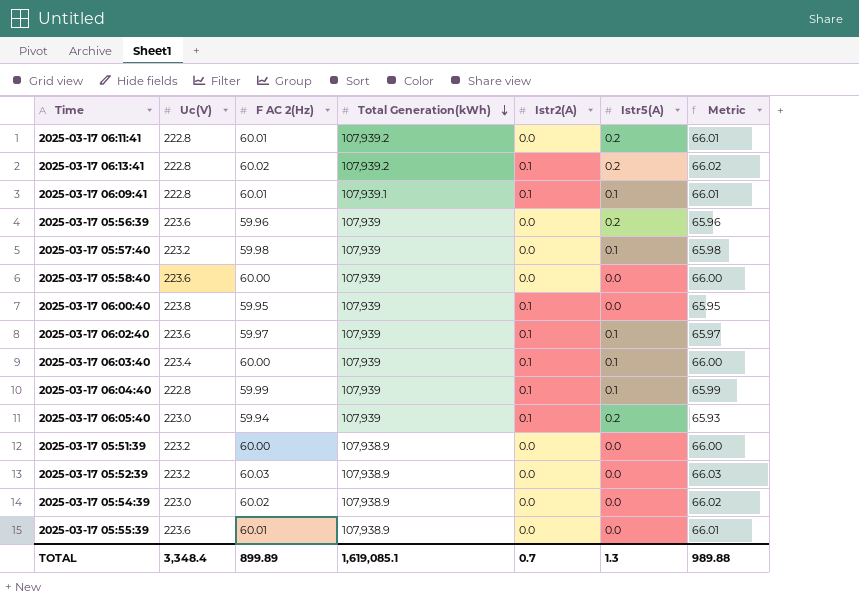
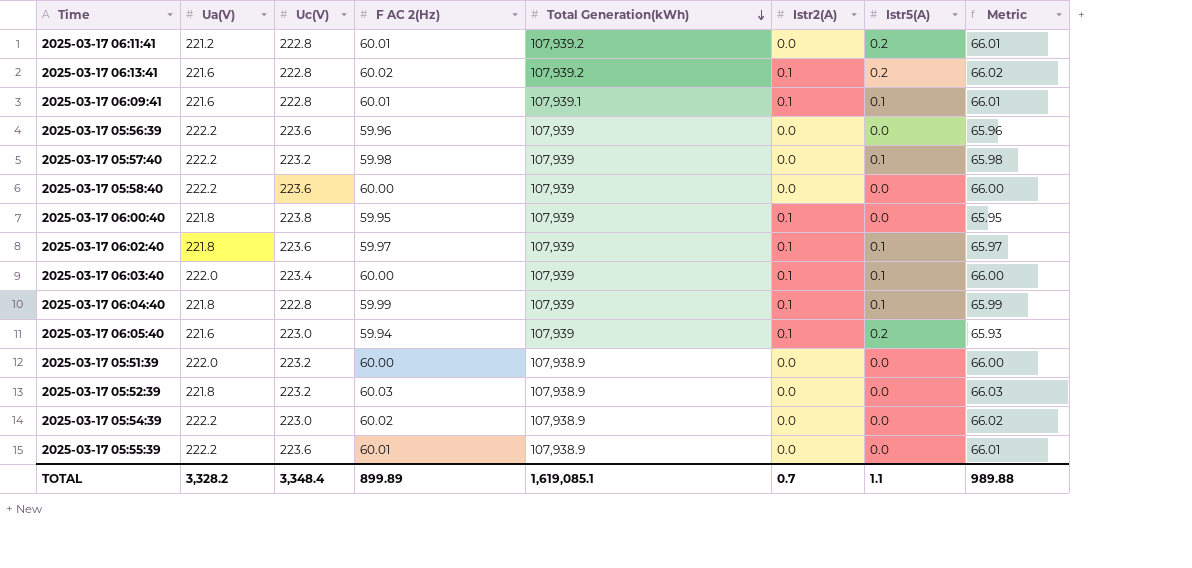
column Ua(V) | position: none -> 2
2025-03-17 05:56:39 | Istr5(A): 0.2 -> 0.0
TOTAL | Istr5(A): 1.3 -> 1.1

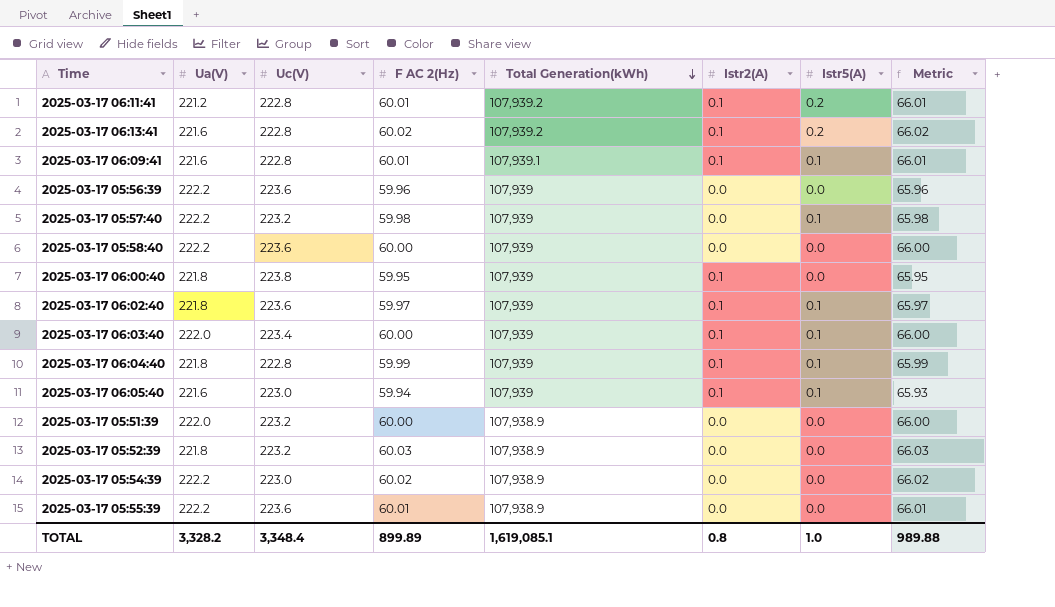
2025-03-17 06:11:41 | Istr2(A): 0.0 -> 0.1
2025-03-17 06:05:40 | Istr5(A): 0.2 -> 0.1
TOTAL | Istr2(A): 0.7 -> 0.8
TOTAL | Istr5(A): 1.1 -> 1.0

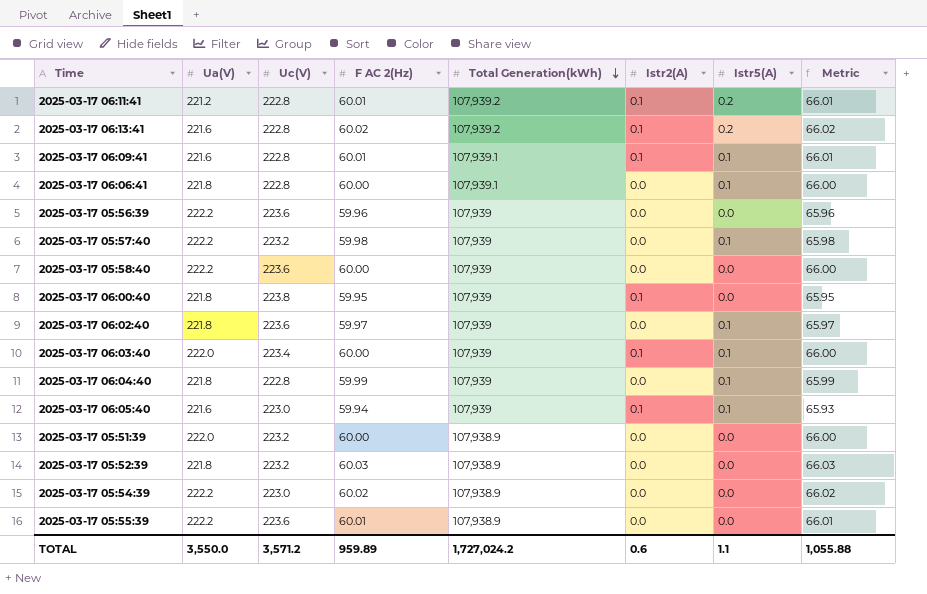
row 2025-03-17 06:06:41: none -> 221.8 | 222.8 | 60.00 | 107,939.1 | 0.0 | 0.1 | 66.00
2025-03-17 06:02:40 | Istr2(A): 0.1 -> 0.0
2025-03-17 06:04:40 | Istr2(A): 0.1 -> 0.0
TOTAL | Ua(V): 3,328.2 -> 3,550.0
TOTAL | Uc(V): 3,348.4 -> 3,571.2
TOTAL | F AC 2(Hz): 899.89 -> 959.89
TOTAL | Total Generation(kWh): 1,619,085.1 -> 1,727,024.2
TOTAL | Istr2(A): 0.8 -> 0.6
TOTAL | Istr5(A): 1.0 -> 1.1
TOTAL | Metric: 989.88 -> 1,055.88

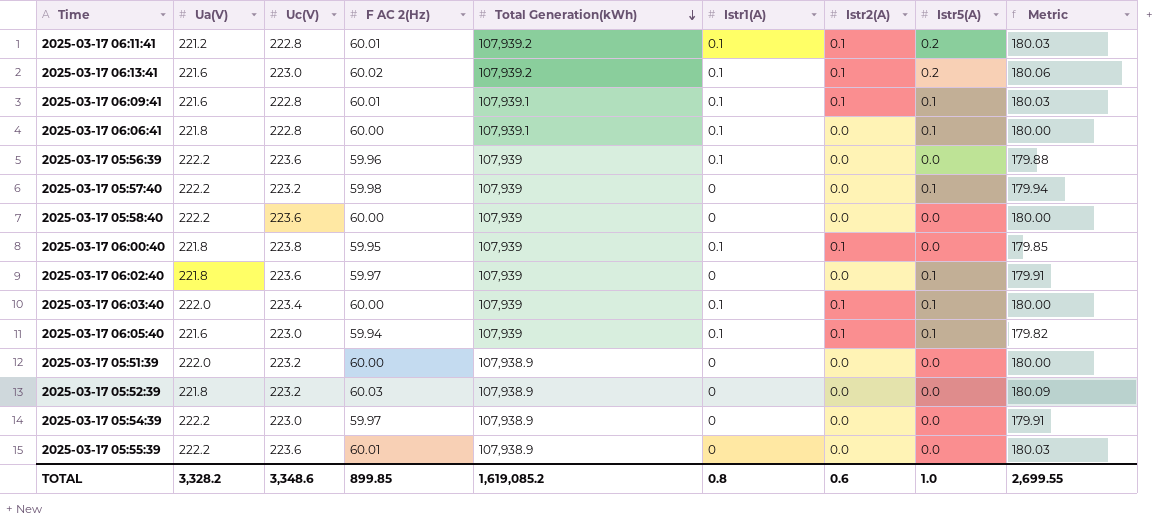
column Istr1(A) | position: none -> 6
column Metric | formula: [F AC 2(Hz)] * 1.1 -> [F AC 2(Hz)] * 3
row 2025-03-17 06:04:40: 221.8 | 222.8 | 59.99 | 107,939 | 0.0 | 0.1 | 65.99 -> none
2025-03-17 06:13:41 | Uc(V): 222.8 -> 223.0
2025-03-17 05:54:39 | F AC 2(Hz): 60.02 -> 59.97
TOTAL | Ua(V): 3,550.0 -> 3,328.2
TOTAL | Uc(V): 3,571.2 -> 3,348.6
TOTAL | F AC 2(Hz): 959.89 -> 899.85
TOTAL | Total Generation(kWh): 1,727,024.2 -> 1,619,085.2
TOTAL | Istr5(A): 1.1 -> 1.0
TOTAL | Metric: 1,055.88 -> 2,699.55

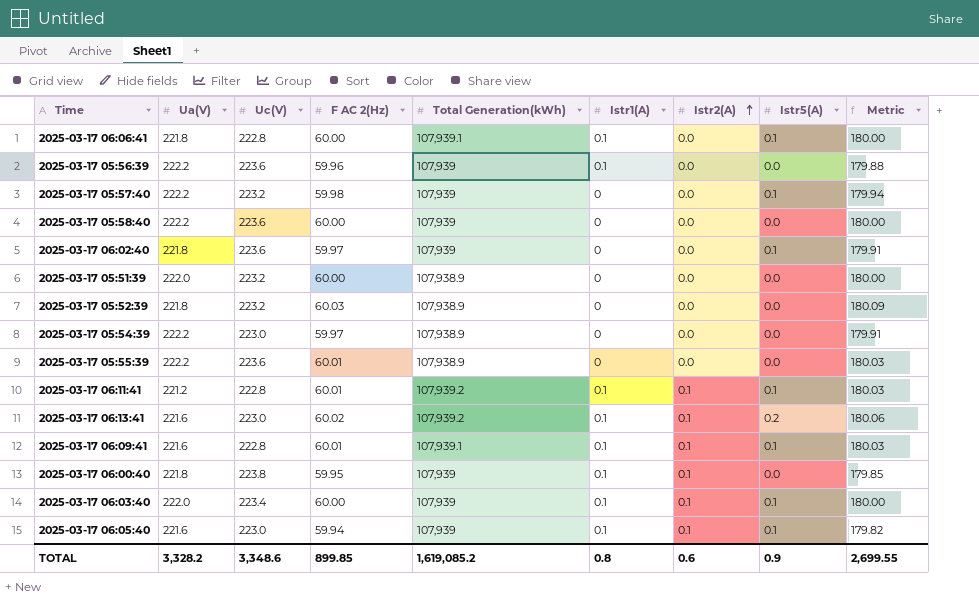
row order: Total Generation(kWh) descending -> Istr2(A) ascending
2025-03-17 06:11:41 | Istr5(A): 0.2 -> 0.1
TOTAL | Istr5(A): 1.0 -> 0.9

